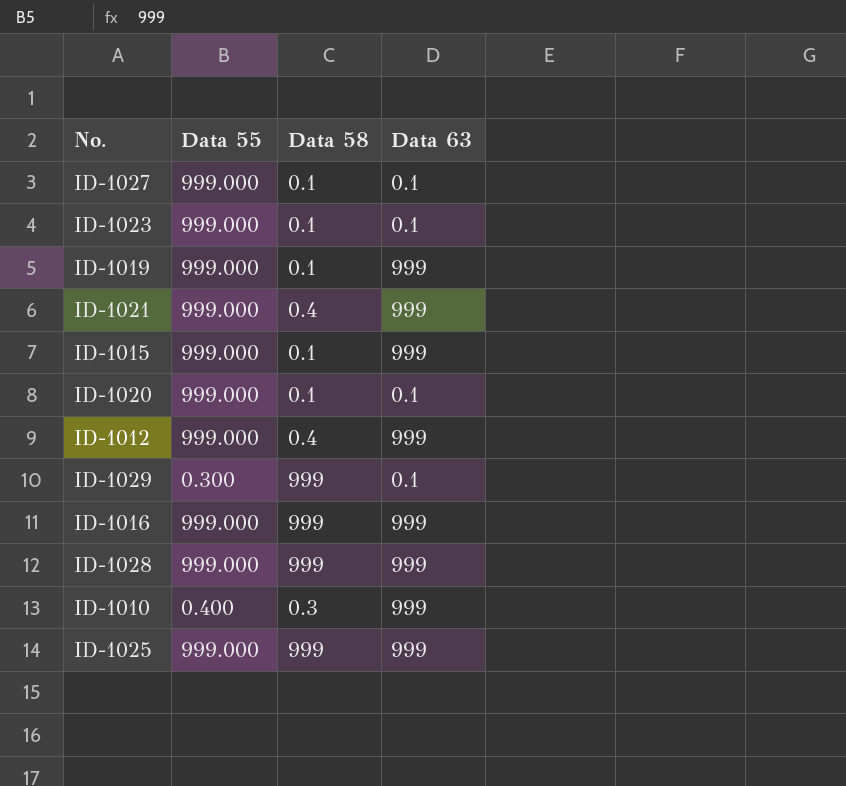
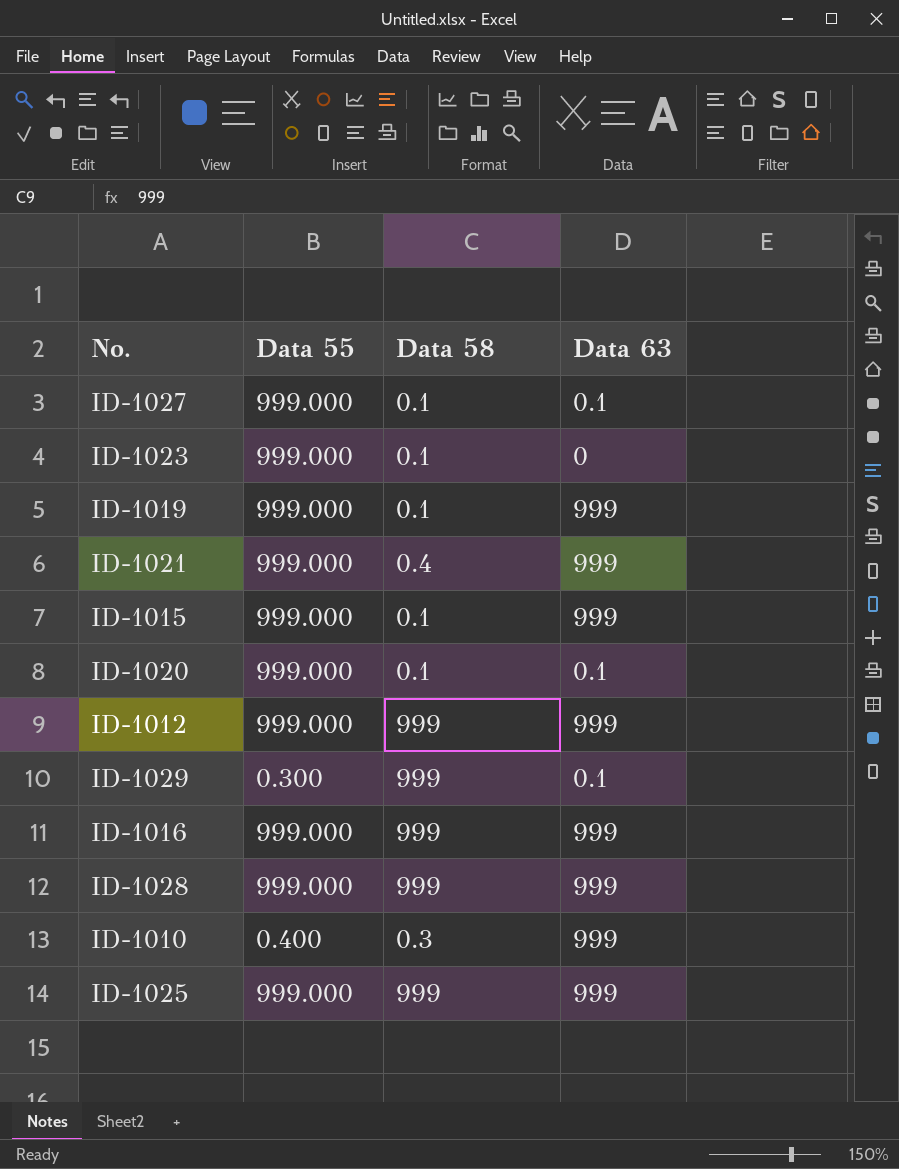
ID-1023 | Data 63: 0.1 -> 0
ID-1012 | Data 58: 0.4 -> 999

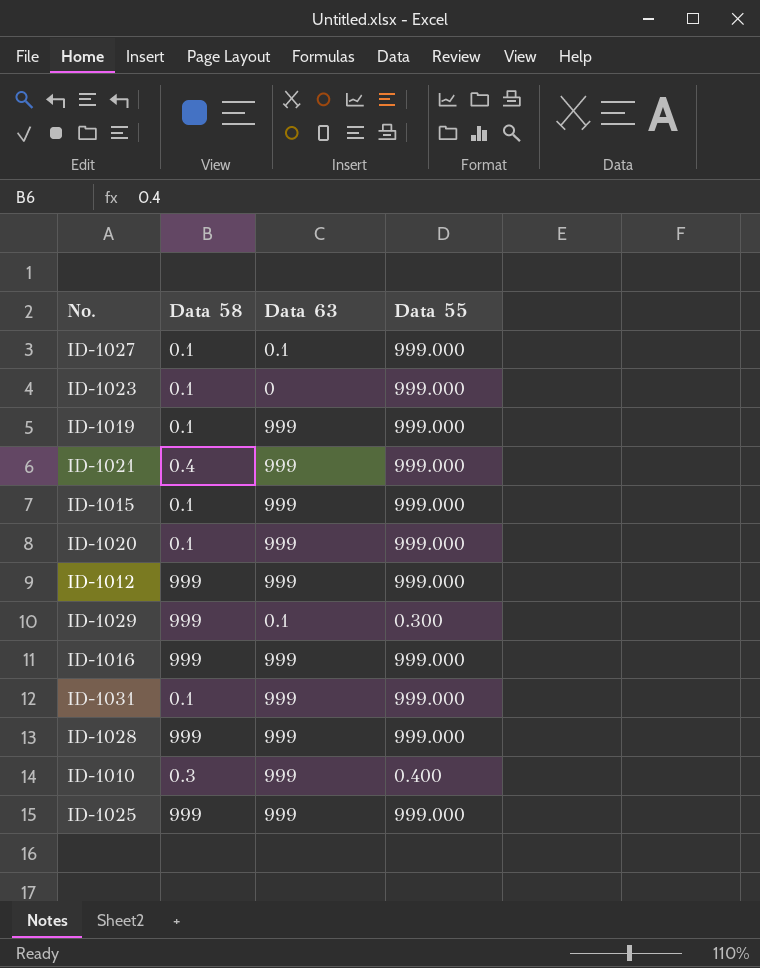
column Data 55 | position: 2 -> 4
ID-1020 | Data 63: 0.1 -> 999
row ID-1031: none -> 0.1 | 999 | 999.000

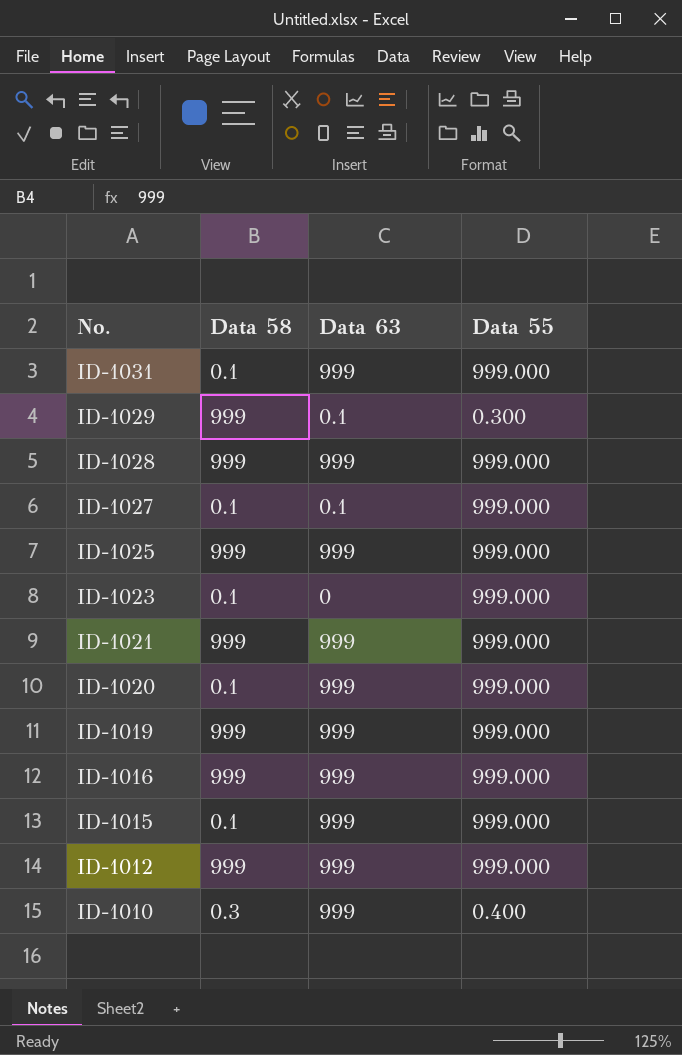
row order: none -> No. descending
ID-1021 | Data 58: 0.4 -> 999
ID-1019 | Data 58: 0.1 -> 999

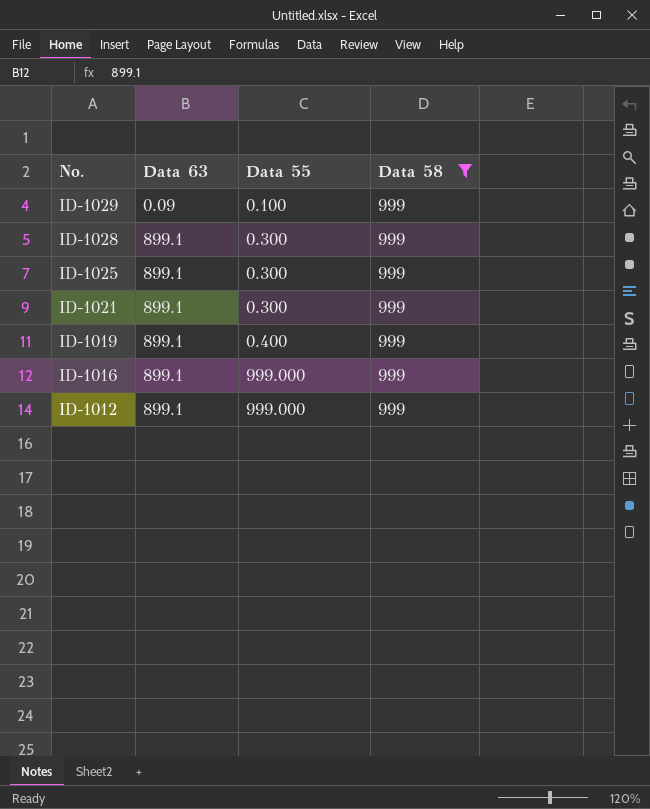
filter: none -> Data 58 = 999
column Data 58 | position: 2 -> 4
ID-1029 | Data 63: 0.1 -> 0.09
ID-1029 | Data 55: 0.300 -> 0.100
ID-1028 | Data 63: 999 -> 899.1
ID-1028 | Data 55: 999.000 -> 0.300
ID-1025 | Data 63: 999 -> 899.1
ID-1025 | Data 55: 999.000 -> 0.300
ID-1021 | Data 63: 999 -> 899.1
ID-1021 | Data 55: 999.000 -> 0.300
ID-1019 | Data 63: 999 -> 899.1
ID-1019 | Data 55: 999.000 -> 0.400
ID-1016 | Data 63: 999 -> 899.1
ID-1012 | Data 63: 999 -> 899.1

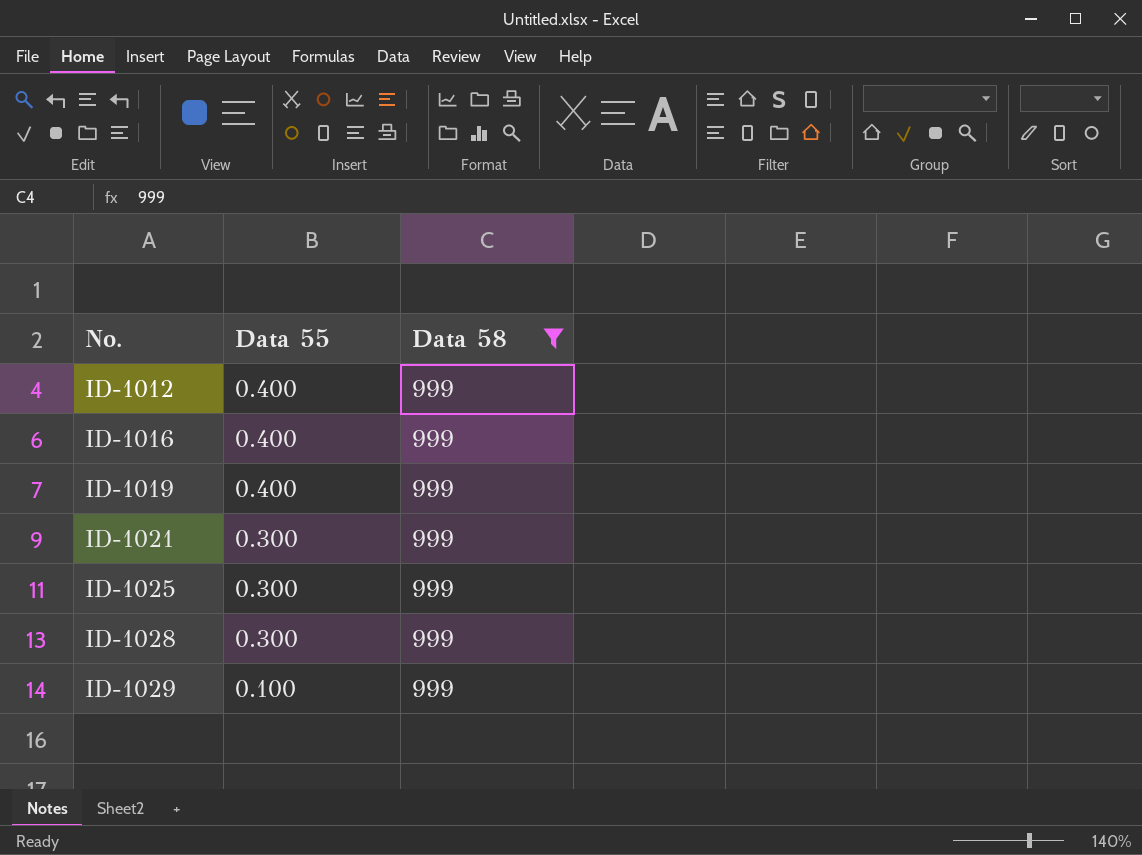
row order: No. descending -> No. ascending
column Data 63 | position: 2 -> none
ID-1012 | Data 55: 999.000 -> 0.400
ID-1016 | Data 55: 999.000 -> 0.400

